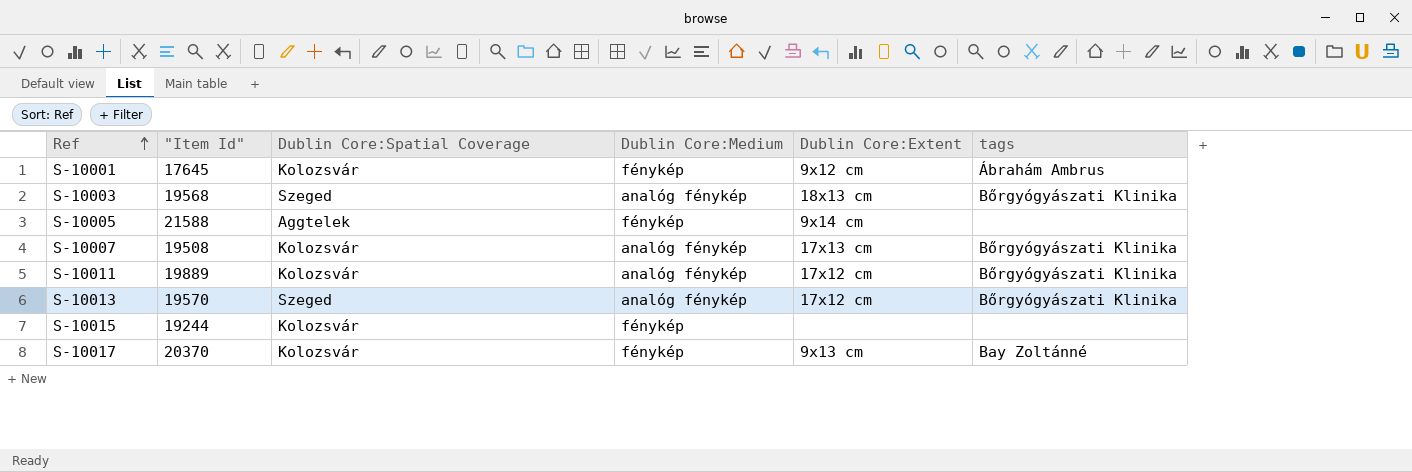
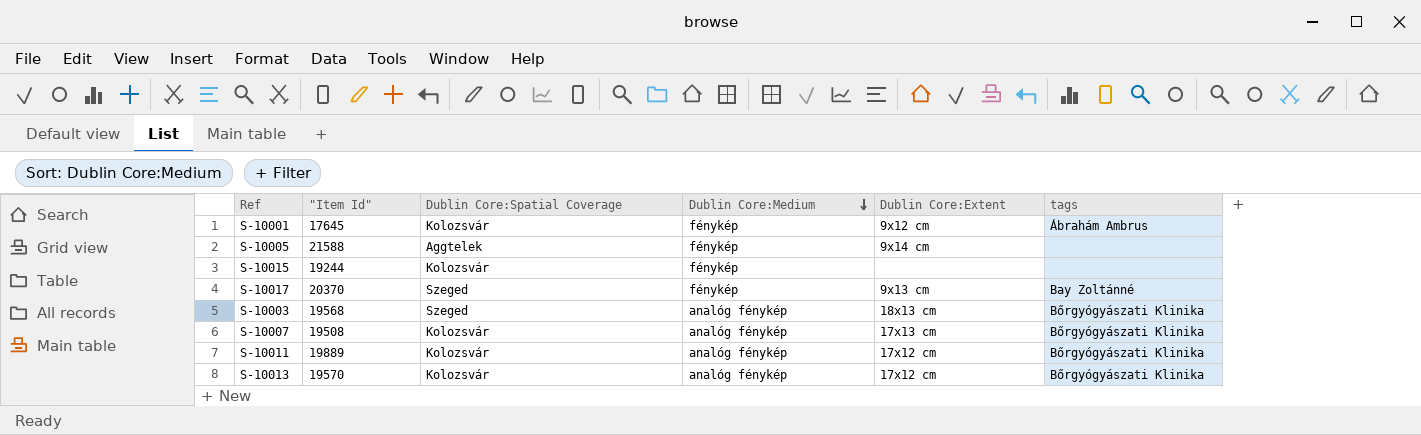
row order: Ref ascending -> Dublin Core:Medium descending
S-10017 | Dublin Core:Spatial Coverage: Kolozsvár -> Szeged
S-10013 | Dublin Core:Spatial Coverage: Szeged -> Kolozsvár

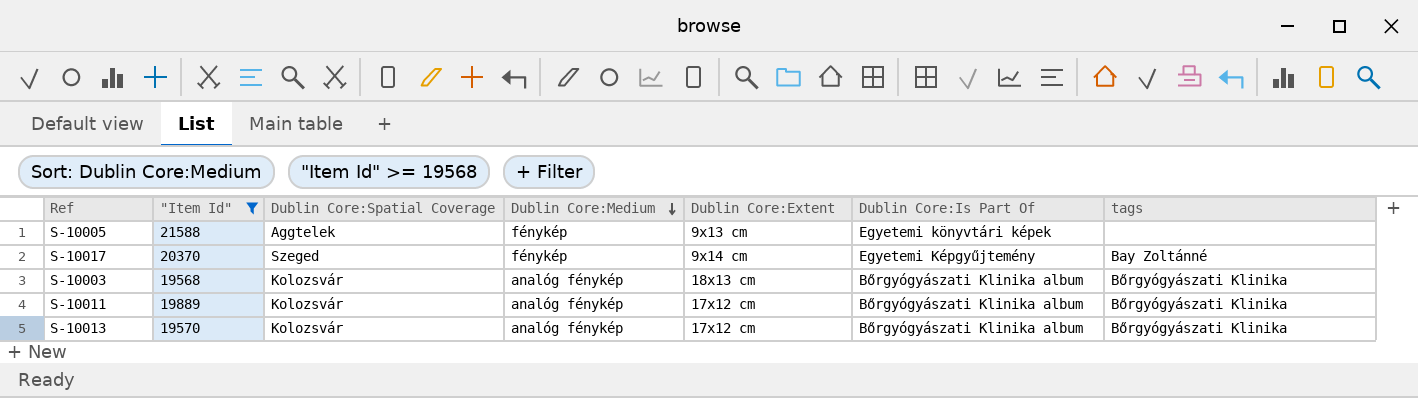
filter: none -> "Item Id" >= 19568
column Dublin Core:Is Part Of | position: none -> 6
S-10005 | Dublin Core:Extent: 9x14 cm -> 9x13 cm
S-10017 | Dublin Core:Extent: 9x13 cm -> 9x14 cm
S-10003 | Dublin Core:Spatial Coverage: Szeged -> Kolozsvár

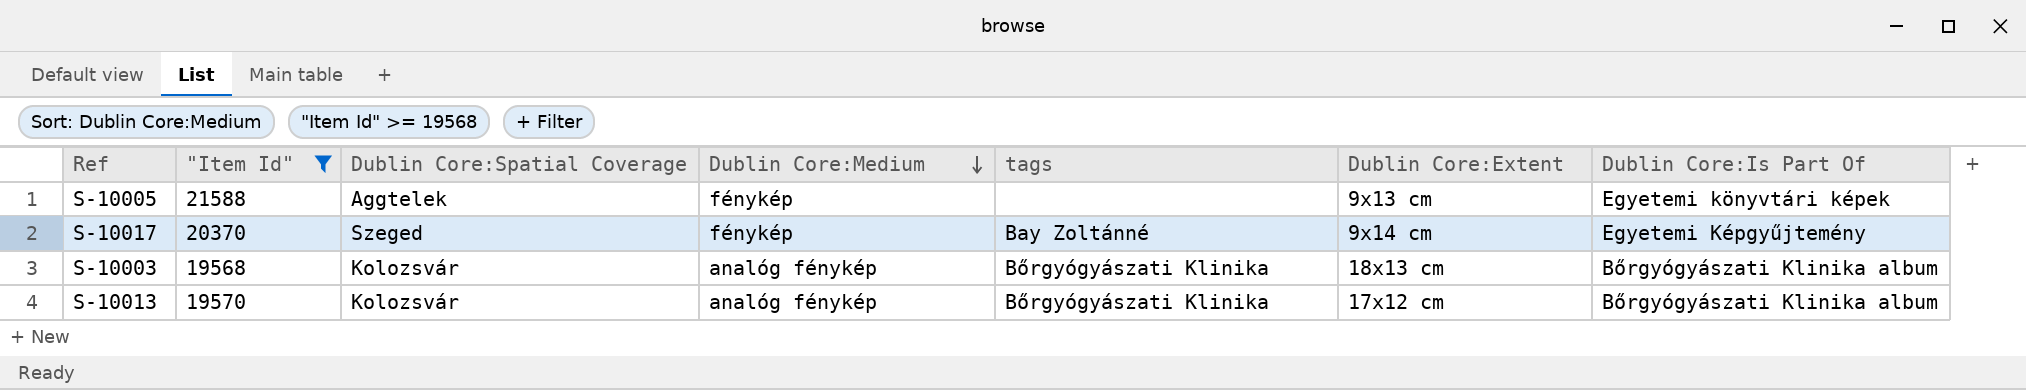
column tags | position: 7 -> 5
row S-10011: 19889 | Kolozsvár | analóg fénykép | 17x12 cm | Bőrgyógyászati Klinika album | Bőrgyógyászati Klinika -> none

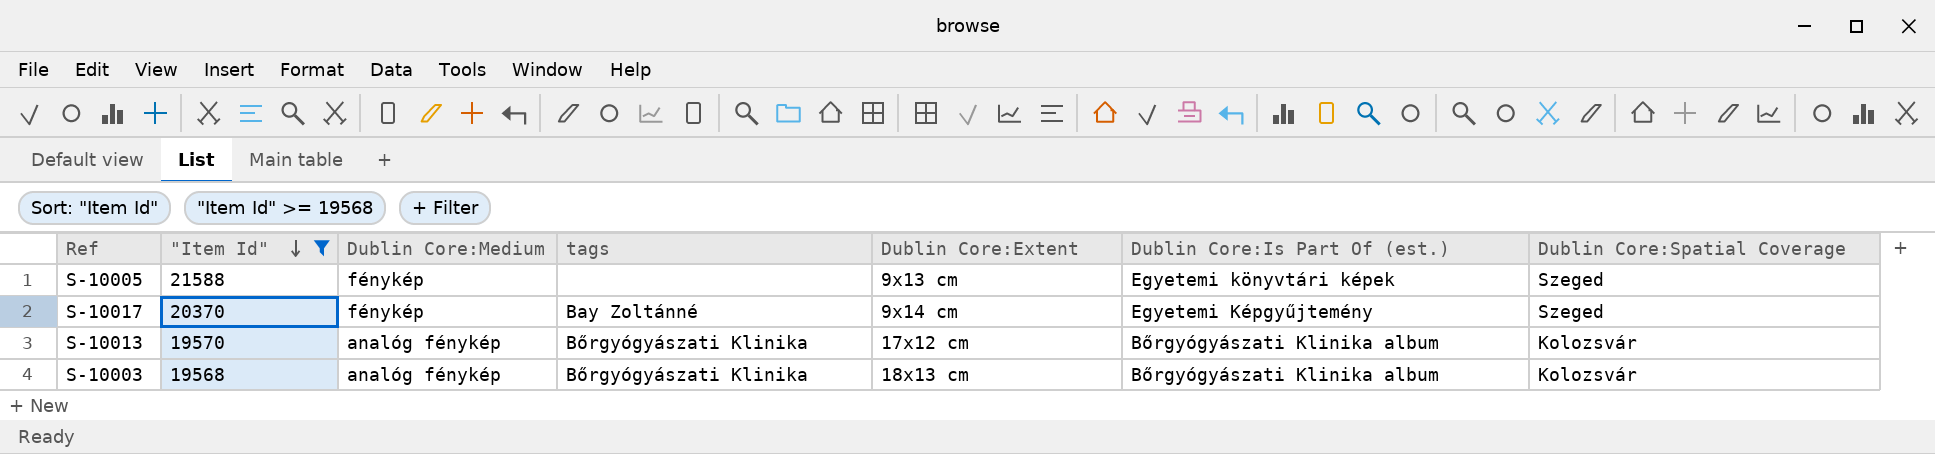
row order: Dublin Core:Medium descending -> "Item Id" descending
column name: Dublin Core:Is Part Of -> Dublin Core:Is Part Of (est.)
column Dublin Core:Spatial Coverage | position: 3 -> 7
S-10005 | Dublin Core:Spatial Coverage: Aggtelek -> Szeged

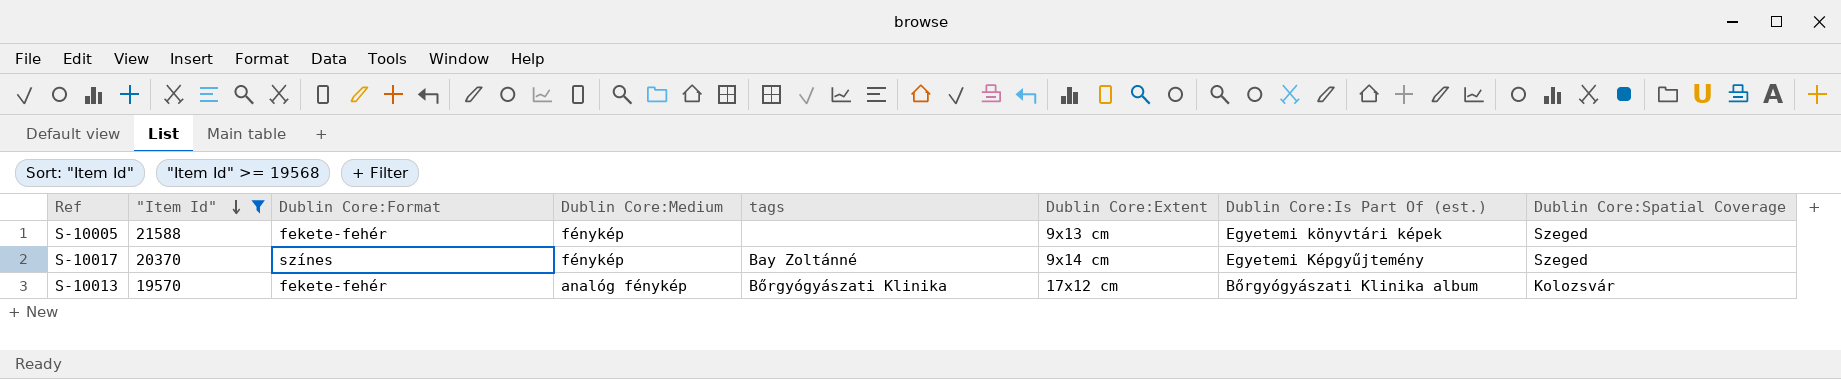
column Dublin Core:Format | position: none -> 3
row S-10003: 19568 | analóg fénykép | Bőrgyógyászati Klinika | 18x13 cm | Bőrgyógyászati Klinika album | Kolozsvár -> none

